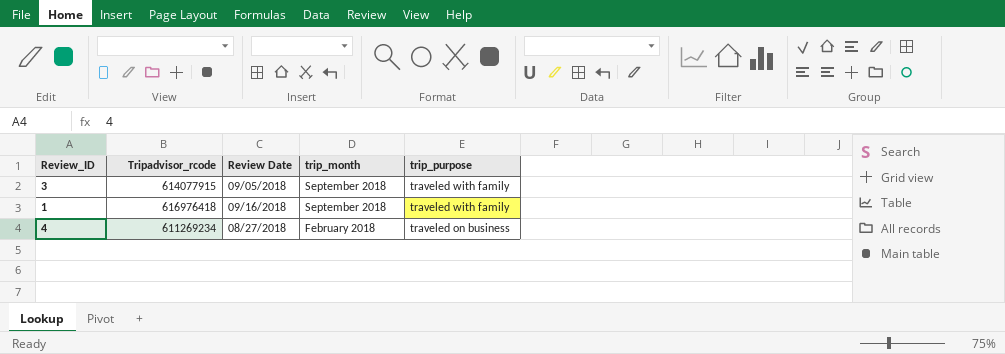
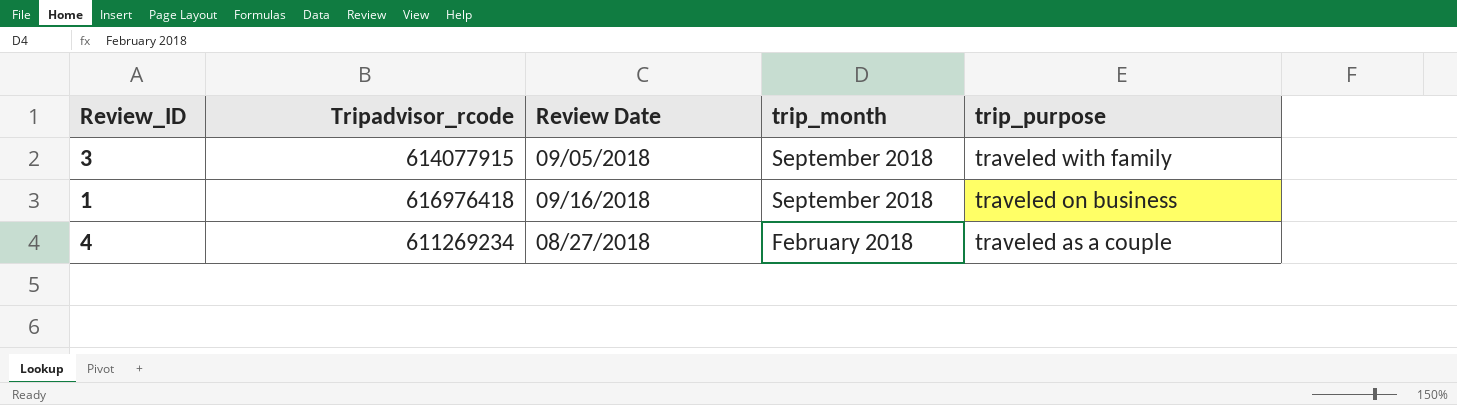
1 | trip_purpose: traveled with family -> traveled on business
4 | trip_purpose: traveled on business -> traveled as a couple

